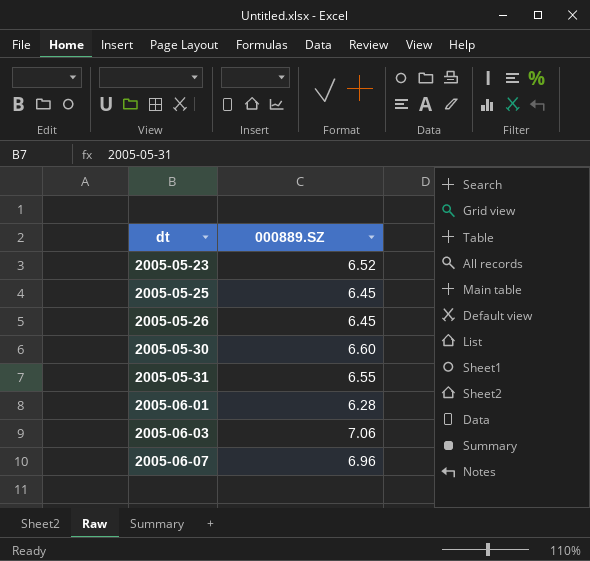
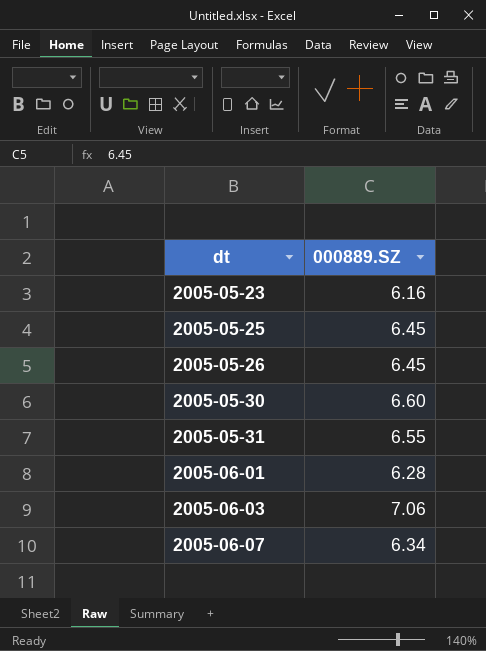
2005-05-23 | 000889.SZ: 6.52 -> 6.16
2005-06-07 | 000889.SZ: 6.96 -> 6.34

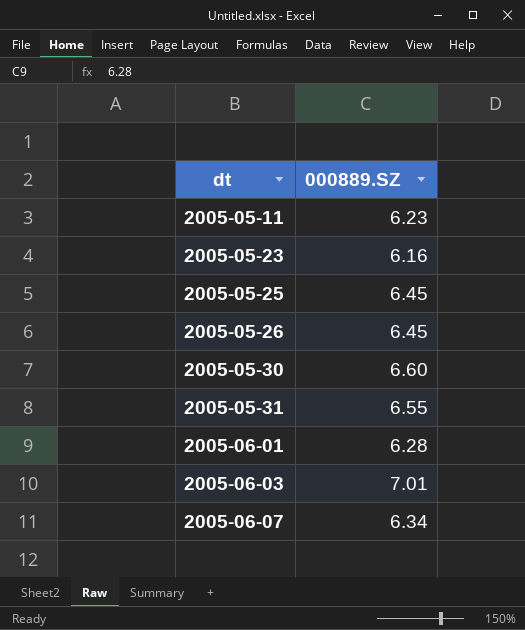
row 2005-05-11: none -> 6.23
2005-06-03 | 000889.SZ: 7.06 -> 7.01

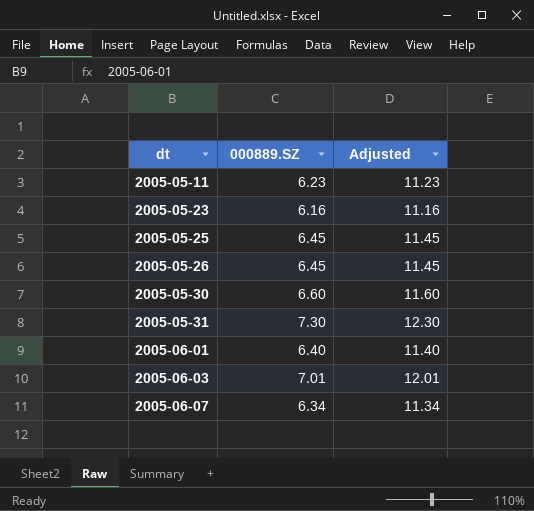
column Adjusted | formula: none -> [000889.SZ] + 5
2005-05-31 | 000889.SZ: 6.55 -> 7.30
2005-06-01 | 000889.SZ: 6.28 -> 6.40

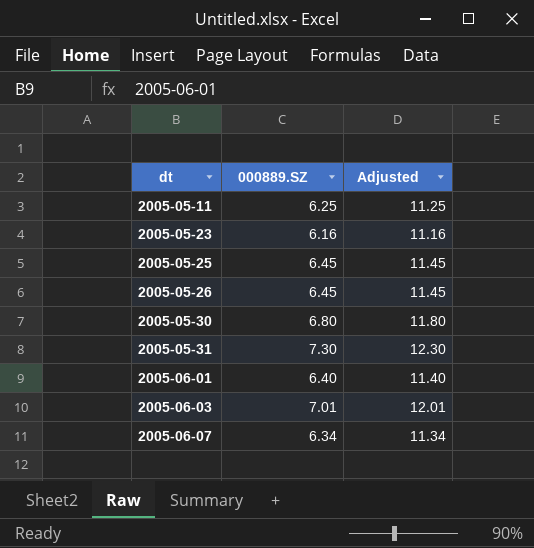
2005-05-11 | 000889.SZ: 6.23 -> 6.25
2005-05-11 | Adjusted: 11.23 -> 11.25
2005-05-30 | 000889.SZ: 6.60 -> 6.80
2005-05-30 | Adjusted: 11.60 -> 11.80

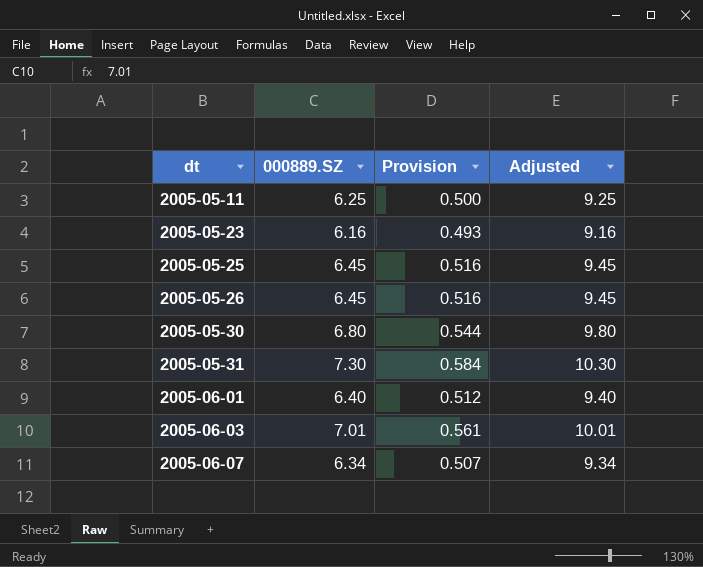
column Provision | formula: none -> [000889.SZ] * 0.08
column Adjusted | formula: [000889.SZ] + 5 -> [000889.SZ] + 3

